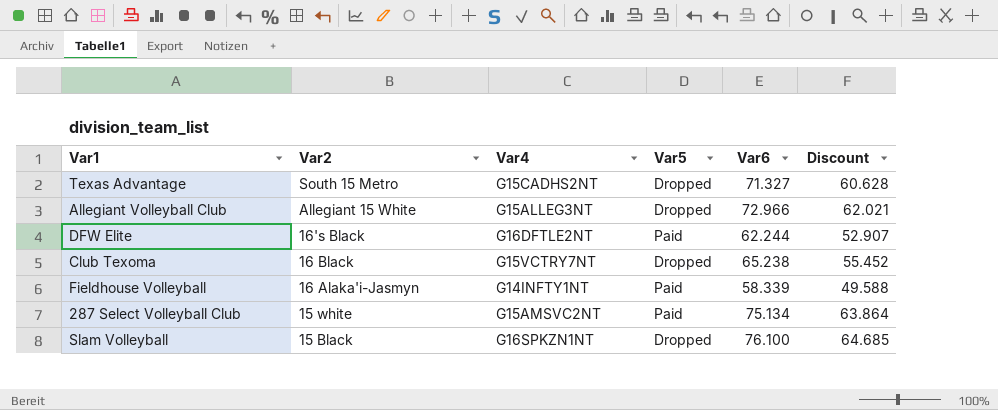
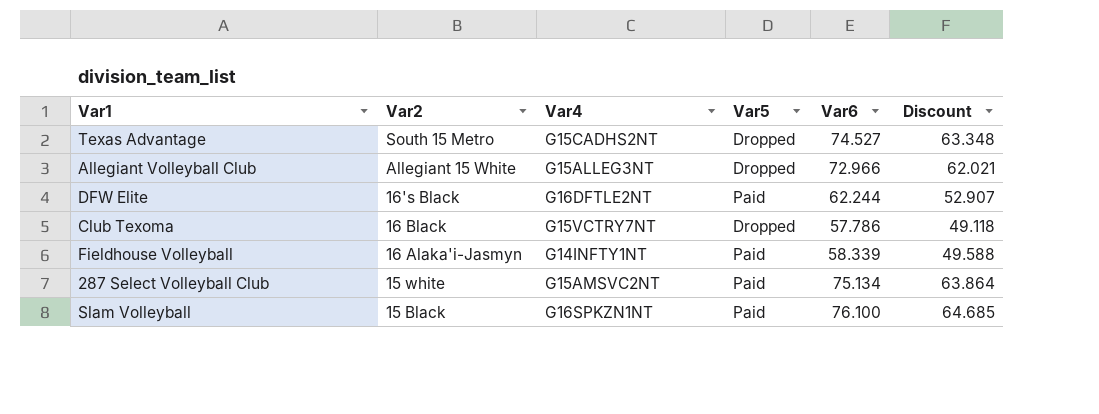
Texas Advantage | Var6: 71.327 -> 74.527
Texas Advantage | Discount: 60.628 -> 63.348
Club Texoma | Var6: 65.238 -> 57.786
Club Texoma | Discount: 55.452 -> 49.118
Slam Volleyball | Var5: Dropped -> Paid

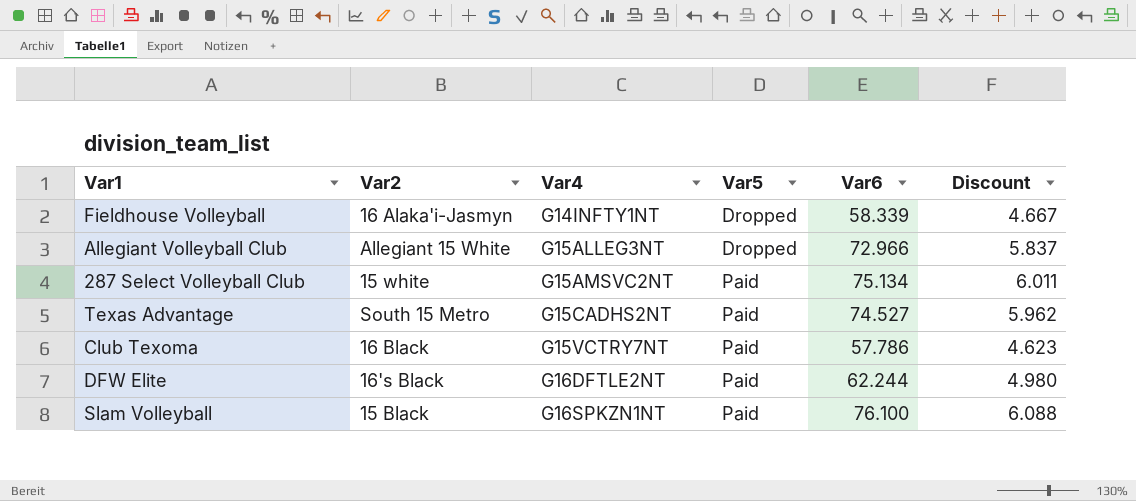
row order: Var2 descending -> Var4 ascending
column Discount | formula: [Var6] * 0.85 -> [Var6] * 0.08
Fieldhouse Volleyball | Var5: Paid -> Dropped
Texas Advantage | Var5: Dropped -> Paid
Club Texoma | Var5: Dropped -> Paid

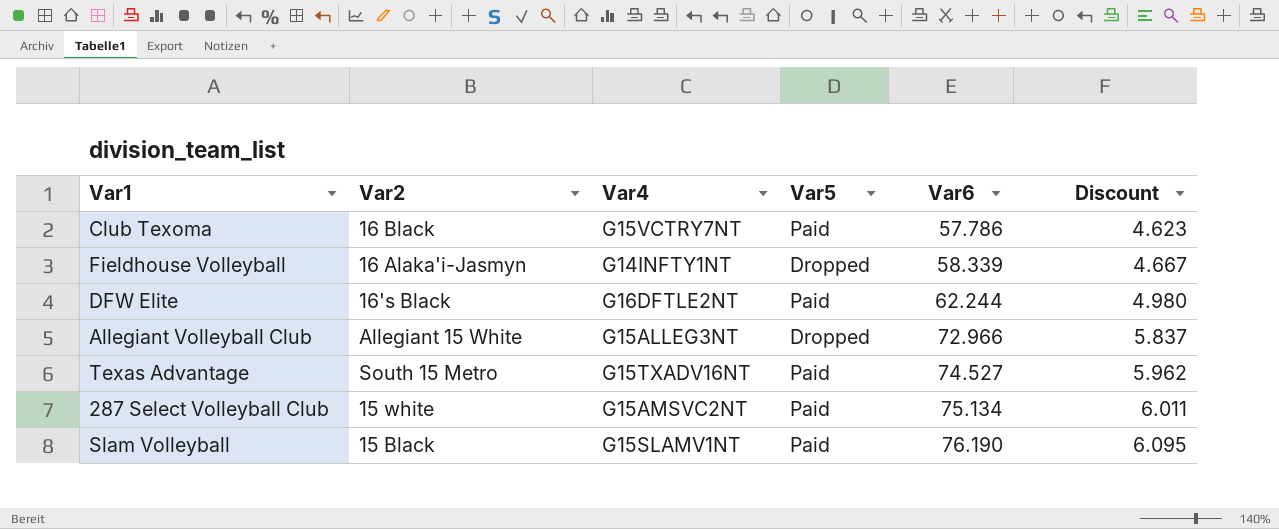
row order: Var4 ascending -> Var6 ascending
Texas Advantage | Var4: G15CADHS2NT -> G15TXADV16NT
Slam Volleyball | Var4: G16SPKZN1NT -> G15SLAMV1NT
Slam Volleyball | Var6: 76.100 -> 76.190
Slam Volleyball | Discount: 6.088 -> 6.095

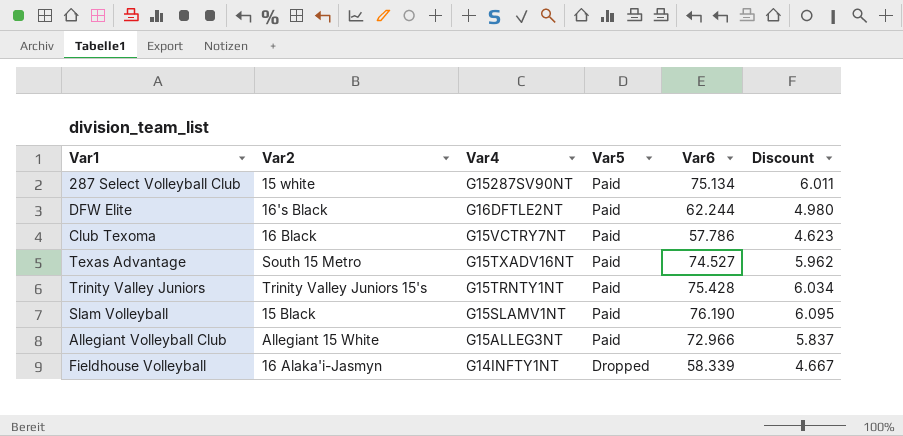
row order: Var6 ascending -> Var4 descending
287 Select Volleyball Club | Var4: G15AMSVC2NT -> G15287SV90NT
row Trinity Valley Juniors: none -> Trinity Valley Juniors 15's | G15TRNTY1NT | Paid | 75.428 | 6.034
Allegiant Volleyball Club | Var5: Dropped -> Paid

